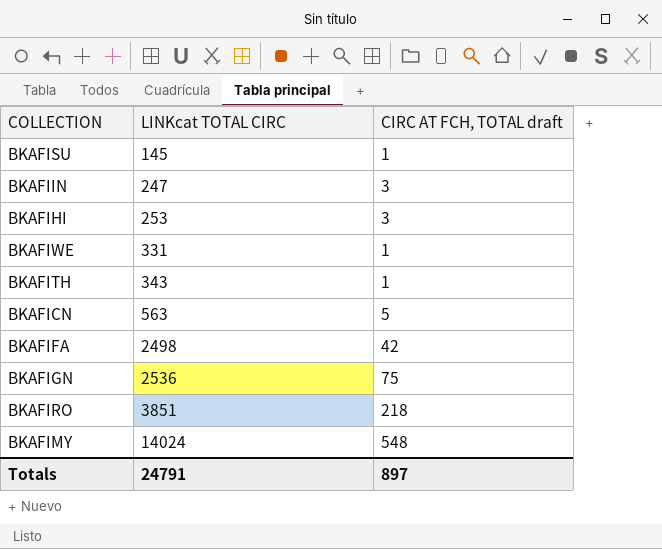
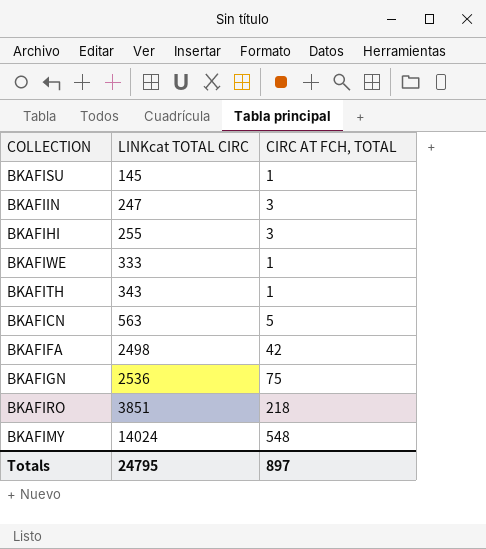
column name: CIRC AT FCH, TOTAL draft -> CIRC AT FCH, TOTAL
BKAFIHI | LINKcat TOTAL CIRC: 253 -> 255
BKAFIWE | LINKcat TOTAL CIRC: 331 -> 333
Totals | LINKcat TOTAL CIRC: 24791 -> 24795

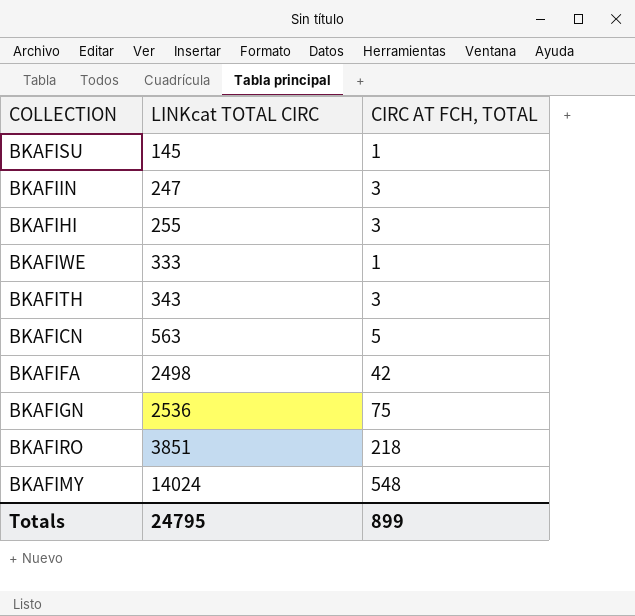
BKAFITH | CIRC AT FCH, TOTAL: 1 -> 3
Totals | CIRC AT FCH, TOTAL: 897 -> 899

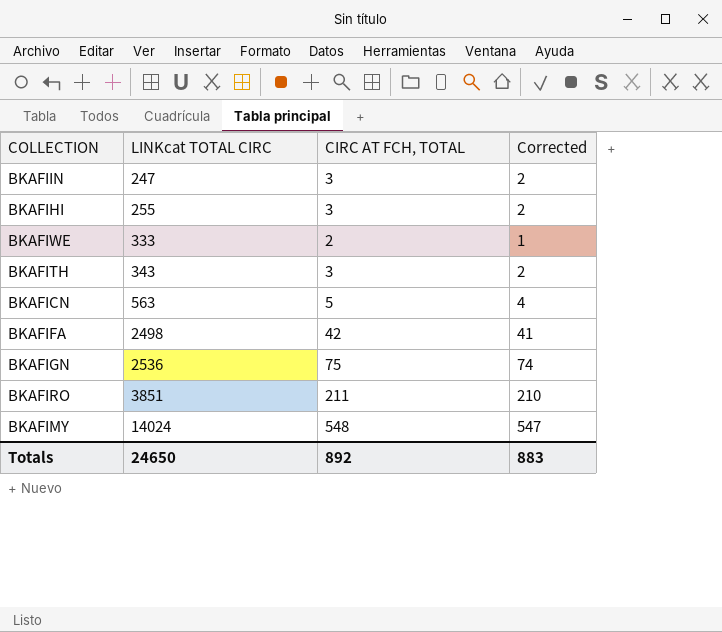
column Corrected | formula: none -> [CIRC AT FCH, TOTAL] - 1
row BKAFISU: 145 | 1 -> none
BKAFIWE | CIRC AT FCH, TOTAL: 1 -> 2
BKAFIRO | CIRC AT FCH, TOTAL: 218 -> 211
Totals | LINKcat TOTAL CIRC: 24795 -> 24650
Totals | CIRC AT FCH, TOTAL: 899 -> 892

